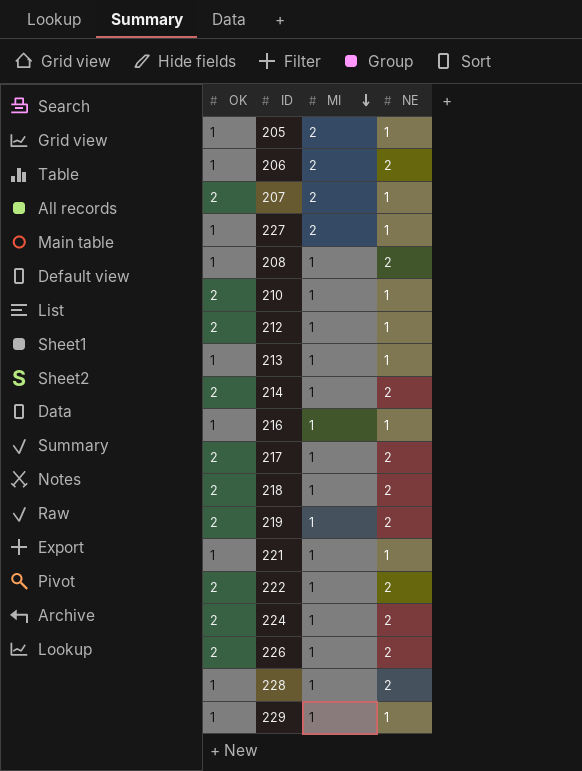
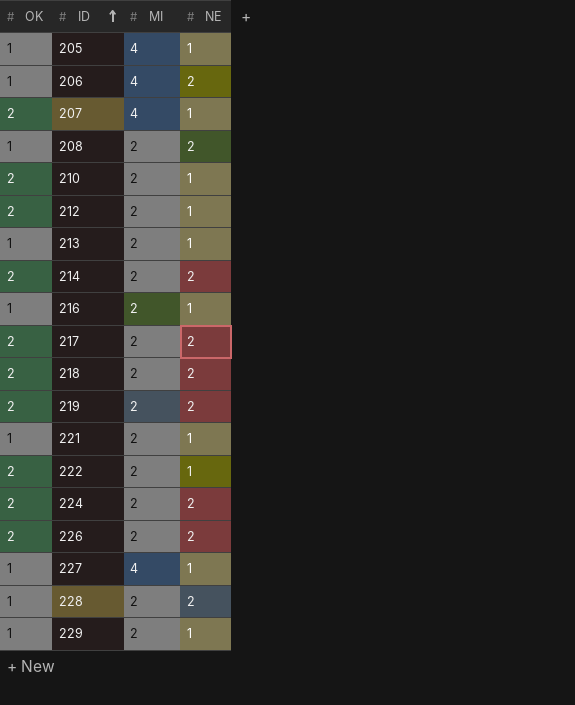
row order: MI descending -> ID ascending
205 | MI: 2 -> 4
206 | MI: 2 -> 4
207 | MI: 2 -> 4
208 | MI: 1 -> 2
210 | MI: 1 -> 2
212 | MI: 1 -> 2
213 | MI: 1 -> 2
214 | MI: 1 -> 2
216 | MI: 1 -> 2
217 | MI: 1 -> 2
218 | MI: 1 -> 2
219 | MI: 1 -> 2
221 | MI: 1 -> 2
222 | MI: 1 -> 2
222 | NE: 2 -> 1
224 | MI: 1 -> 2
226 | MI: 1 -> 2
227 | MI: 2 -> 4
228 | MI: 1 -> 2
229 | MI: 1 -> 2

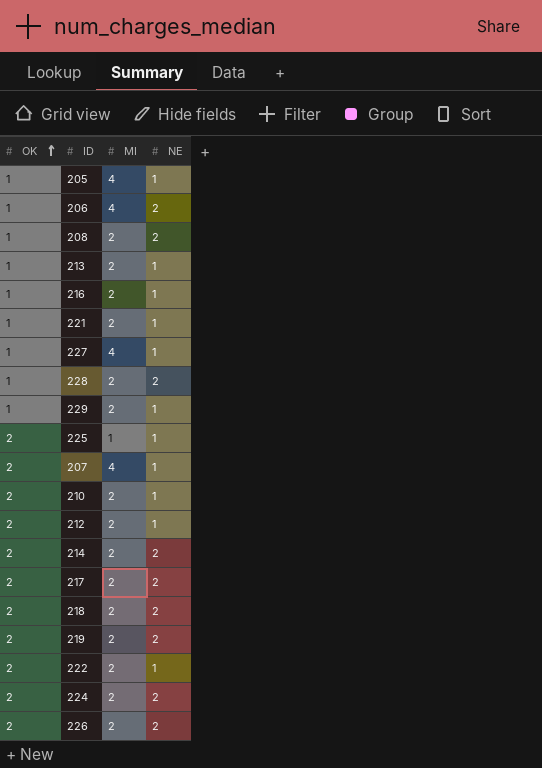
row order: ID ascending -> OK ascending
row 225: none -> 2 | 1 | 1

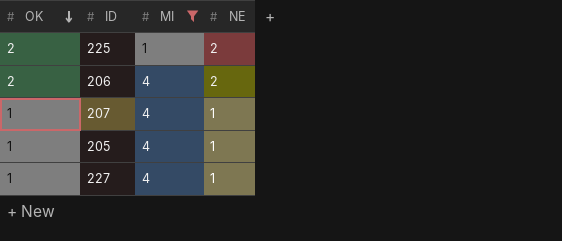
filter: none -> MI != 2
row order: OK ascending -> OK descending
225 | NE: 1 -> 2
206 | OK: 1 -> 2
207 | OK: 2 -> 1

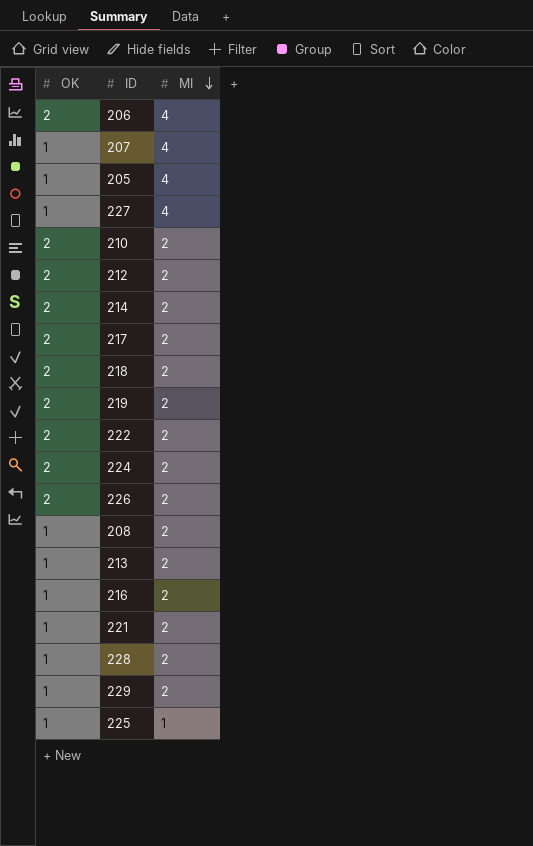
filter: MI != 2 -> none
row order: OK descending -> MI descending
column NE | position: 4 -> none
225 | OK: 2 -> 1

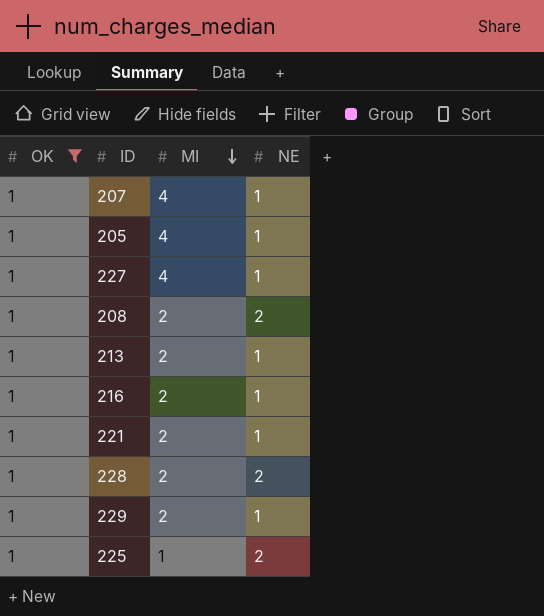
filter: none -> OK = 1
column NE | position: none -> 4

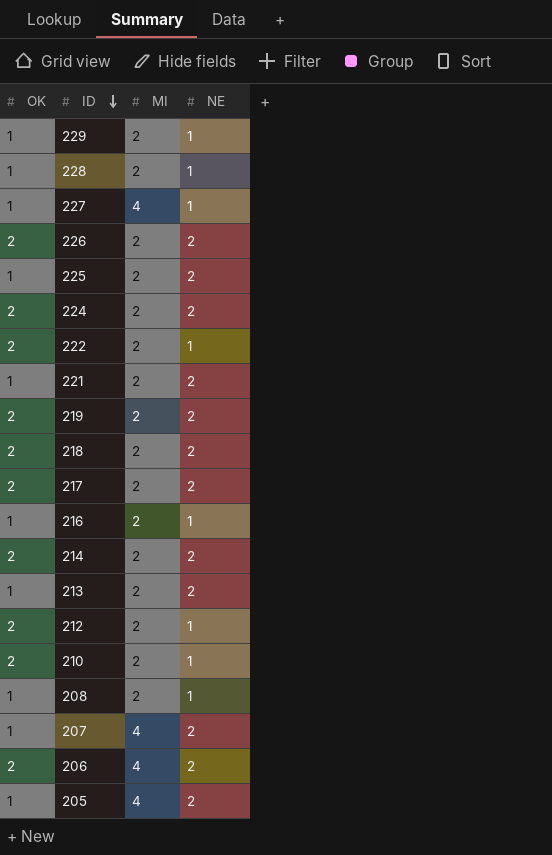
filter: OK = 1 -> none
row order: MI descending -> ID descending
228 | NE: 2 -> 1
225 | MI: 1 -> 2
221 | NE: 1 -> 2
213 | NE: 1 -> 2
208 | NE: 2 -> 1
207 | NE: 1 -> 2
205 | NE: 1 -> 2

